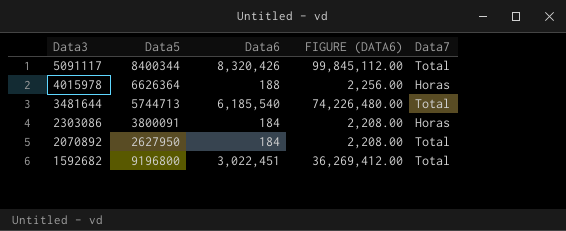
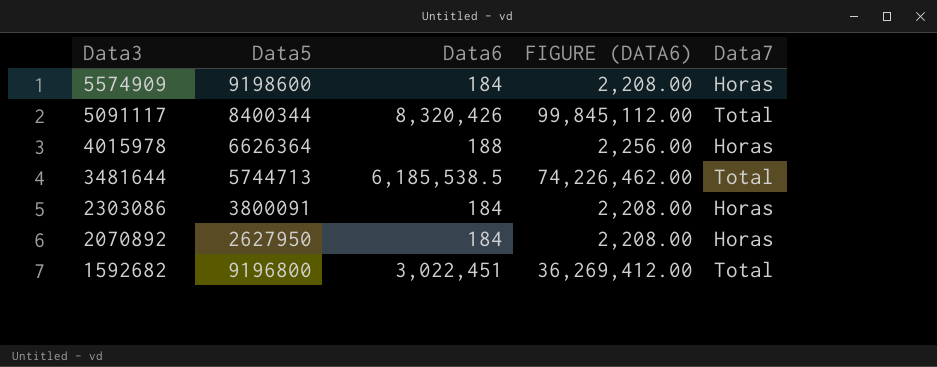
row 5574909: none -> 9198600 | 184 | 2,208.00 | Horas
3481644 | Data6: 6,185,540 -> 6,185,538.5
3481644 | FIGURE (DATA6): 74,226,480.00 -> 74,226,462.00
2070892 | Data7: Total -> Horas

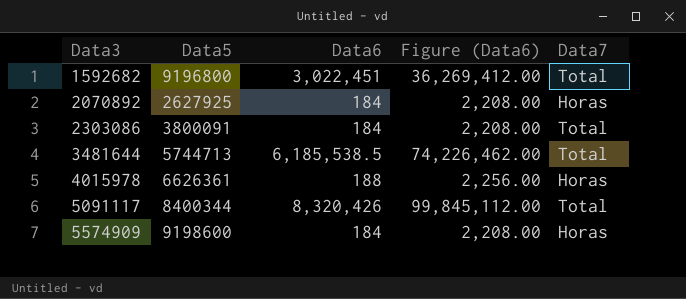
row order: Data3 descending -> Data3 ascending
column name: FIGURE (DATA6) -> Figure (Data6)
2070892 | Data5: 2627950 -> 2627925
2303086 | Data7: Horas -> Total
4015978 | Data5: 6626364 -> 6626361

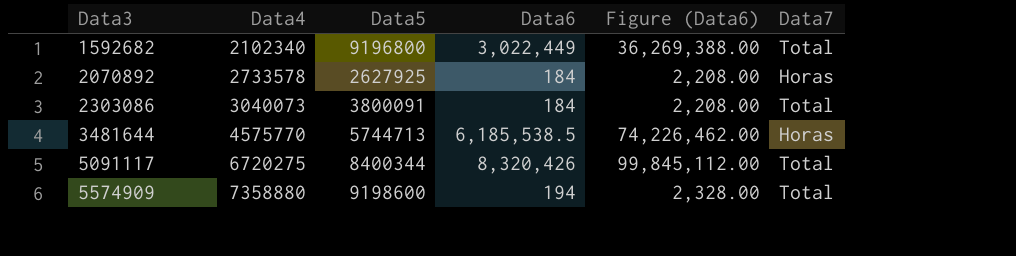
column Data4 | position: none -> 2
row 4015978: 6626361 | 188 | 2,256.00 | Horas -> none
1592682 | Data6: 3,022,451 -> 3,022,449
1592682 | Figure (Data6): 36,269,412.00 -> 36,269,388.00
3481644 | Data7: Total -> Horas
5574909 | Data6: 184 -> 194
5574909 | Figure (Data6): 2,208.00 -> 2,328.00
5574909 | Data7: Horas -> Total

